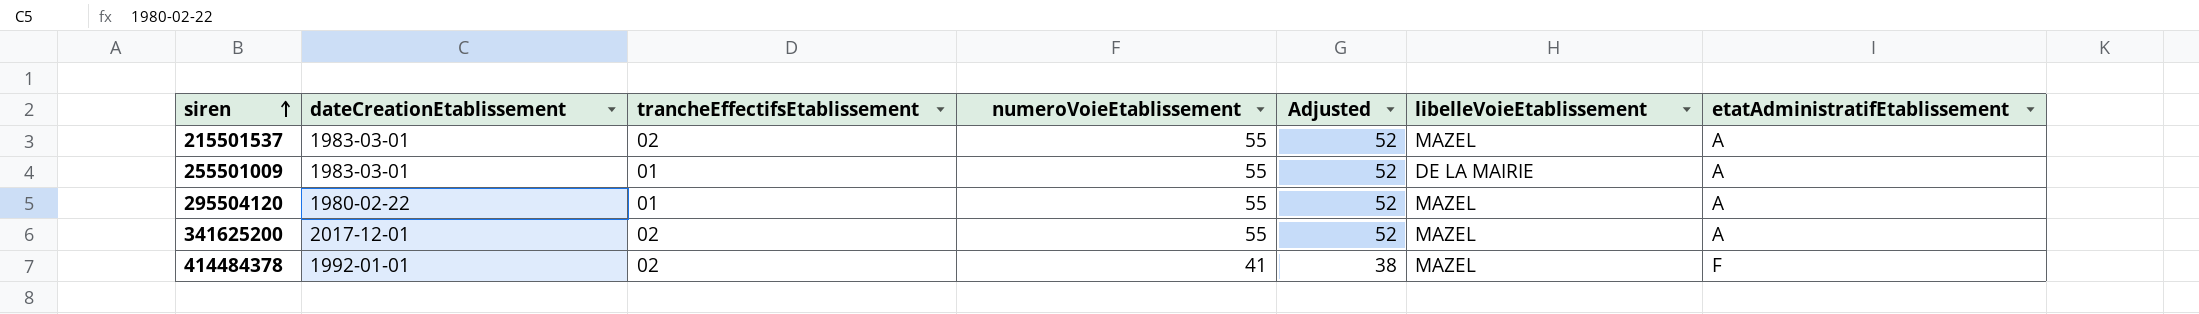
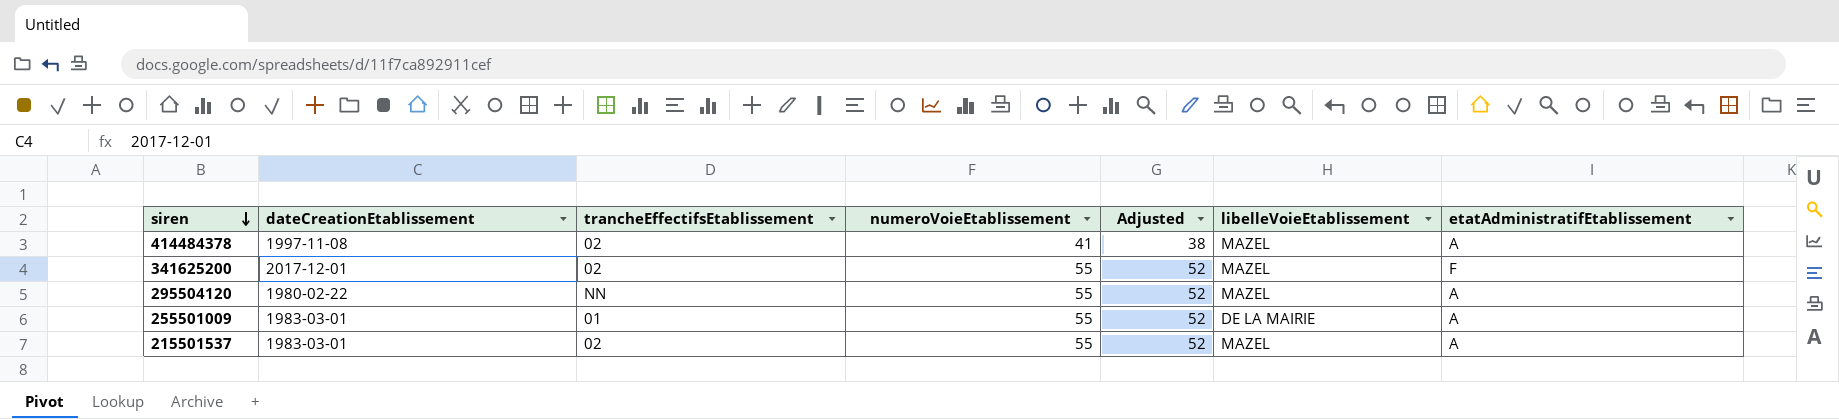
row order: siren ascending -> siren descending
414484378 | dateCreationEtablissement: 1992-01-01 -> 1997-11-08
414484378 | etatAdministratifEtablissement: F -> A
341625200 | etatAdministratifEtablissement: A -> F
295504120 | trancheEffectifsEtablissement: 01 -> NN

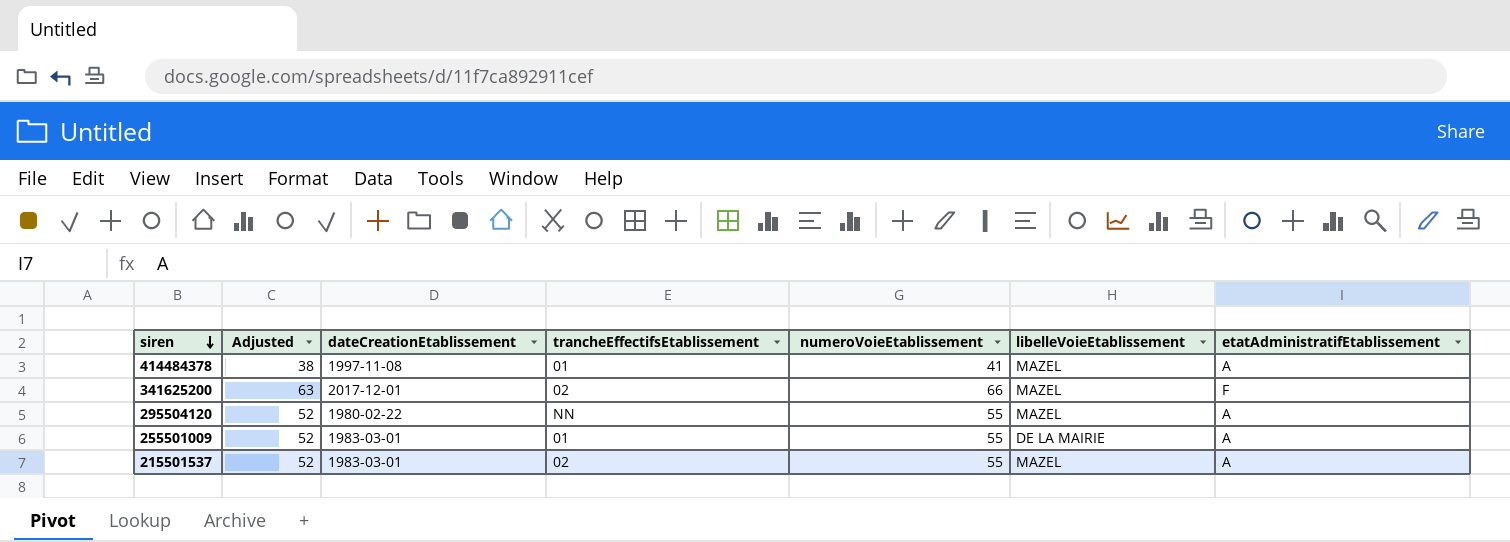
column Adjusted | position: 5 -> 2
414484378 | trancheEffectifsEtablissement: 02 -> 01
341625200 | Adjusted: 52 -> 63
341625200 | numeroVoieEtablissement: 55 -> 66

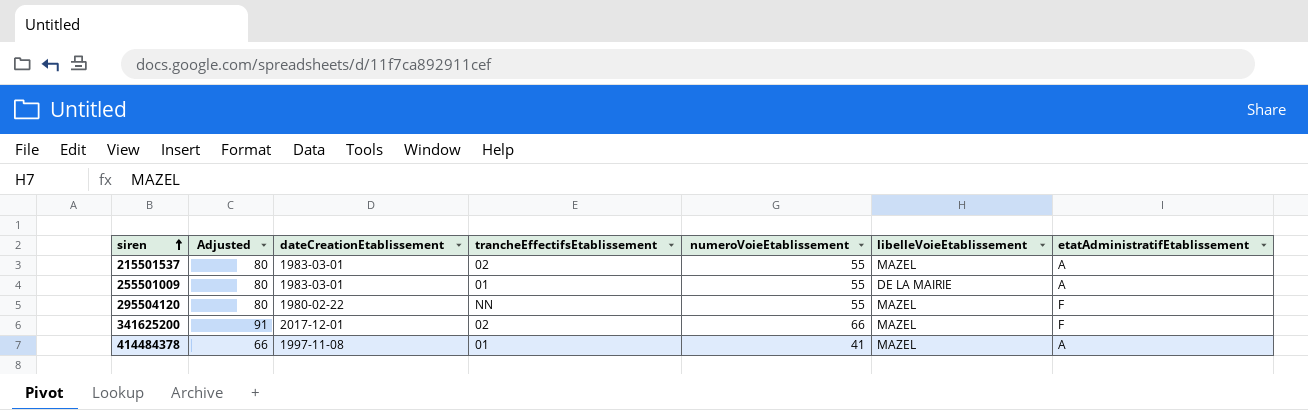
row order: siren descending -> siren ascending
column Adjusted | formula: [numeroVoieEtablissement] - 3 -> [numeroVoieEtablissement] + 25
295504120 | etatAdministratifEtablissement: A -> F

